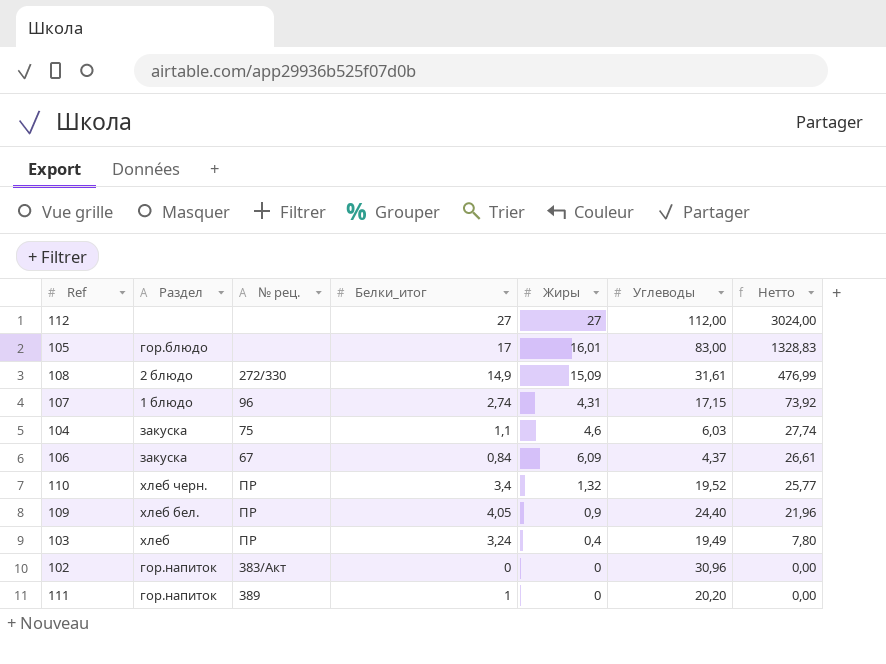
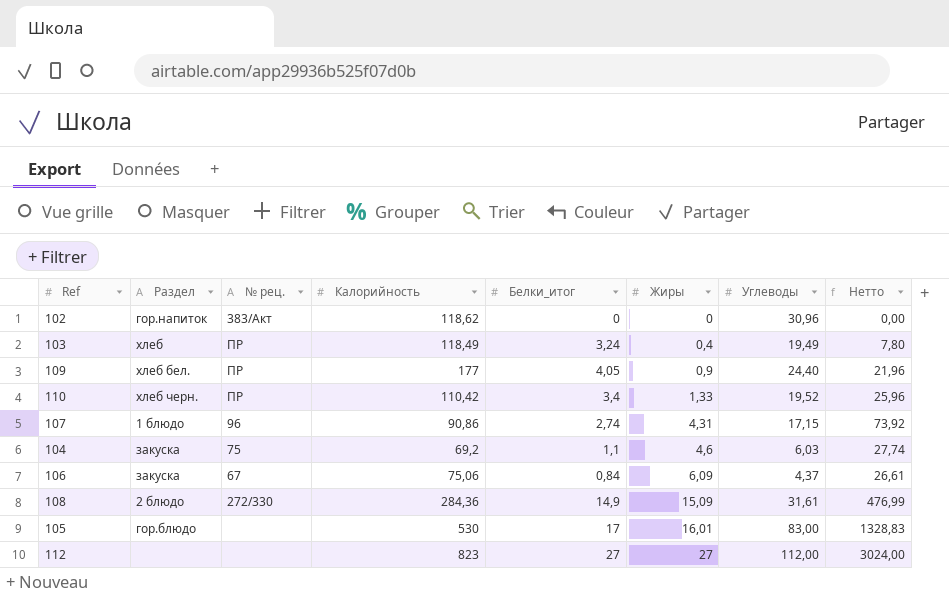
row order: Нетто descending -> Жиры ascending
column Калорийность | position: none -> 4
row 111: гор.напиток | 389 | 1 | 0 | 20,20 | 0,00 -> none
110 | Жиры: 1,32 -> 1,33
110 | Нетто: 25,77 -> 25,96

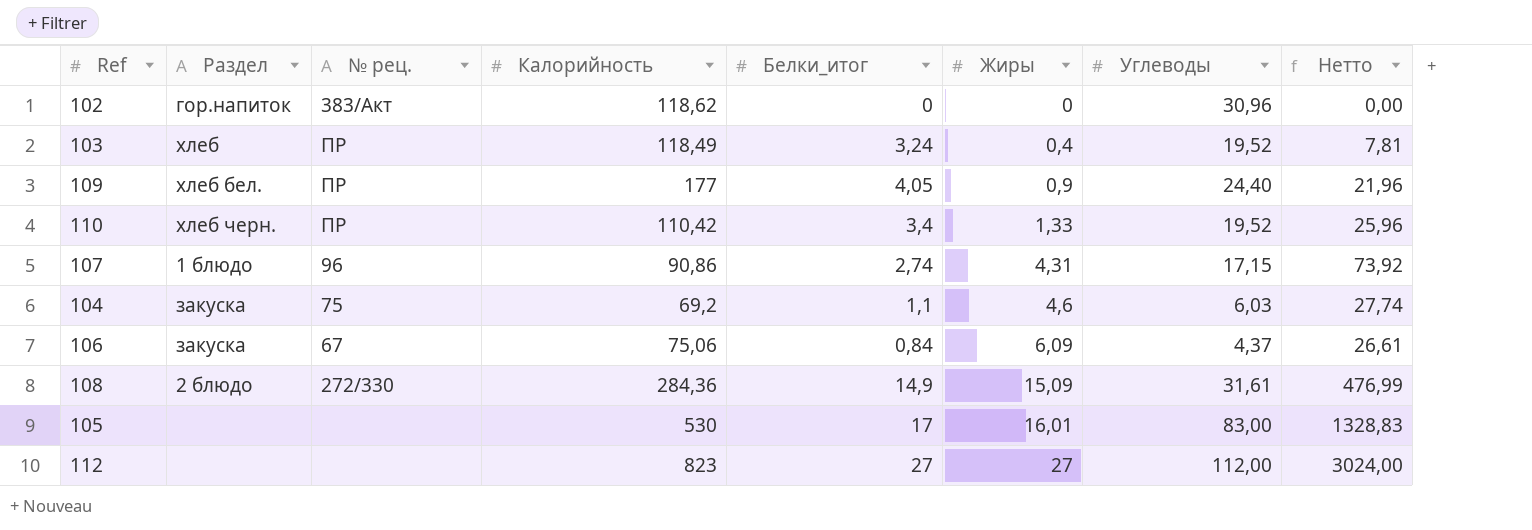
103 | Углеводы: 19,49 -> 19,52
103 | Нетто: 7,80 -> 7,81
105 | Раздел: гор.блюдо -> none

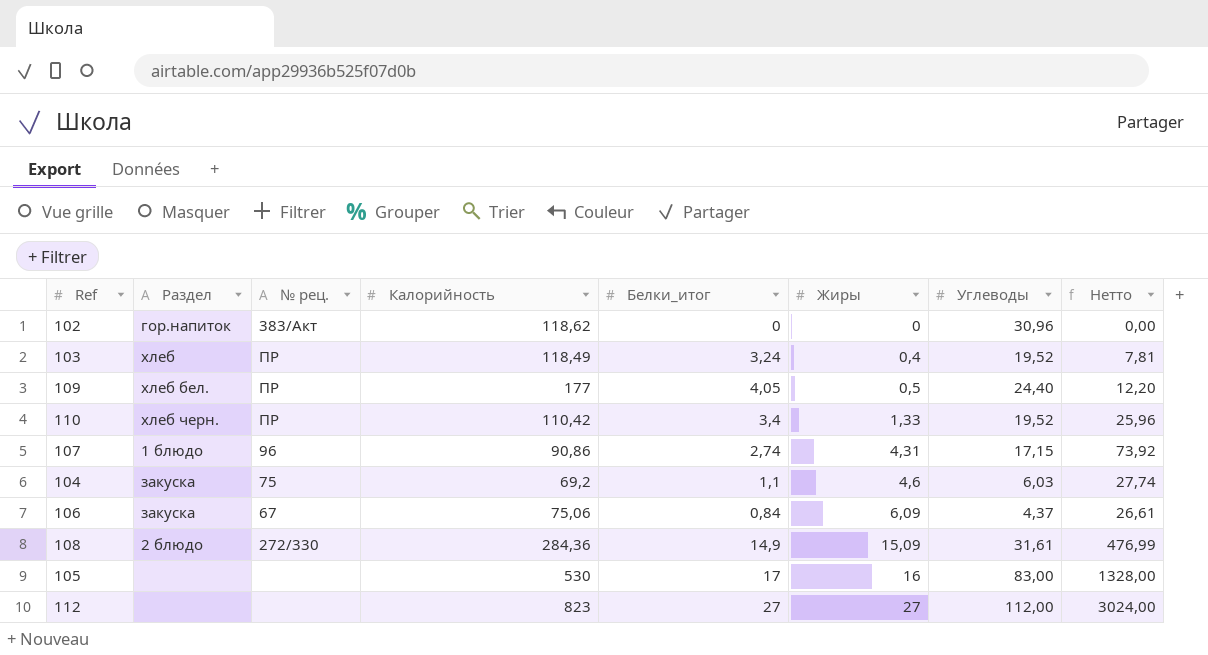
109 | Жиры: 0,9 -> 0,5
109 | Нетто: 21,96 -> 12,20
105 | Жиры: 16,01 -> 16
105 | Нетто: 1328,83 -> 1328,00

